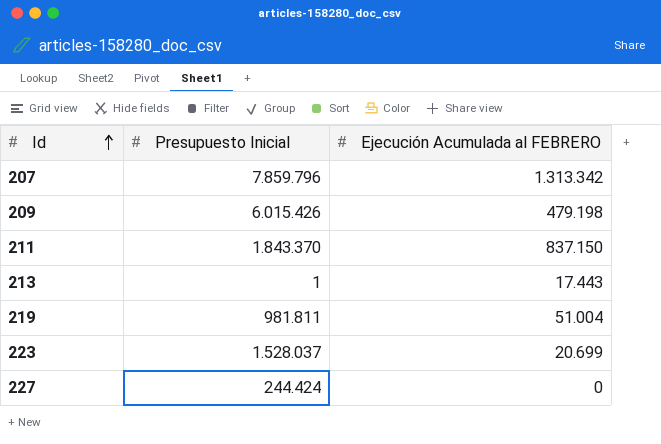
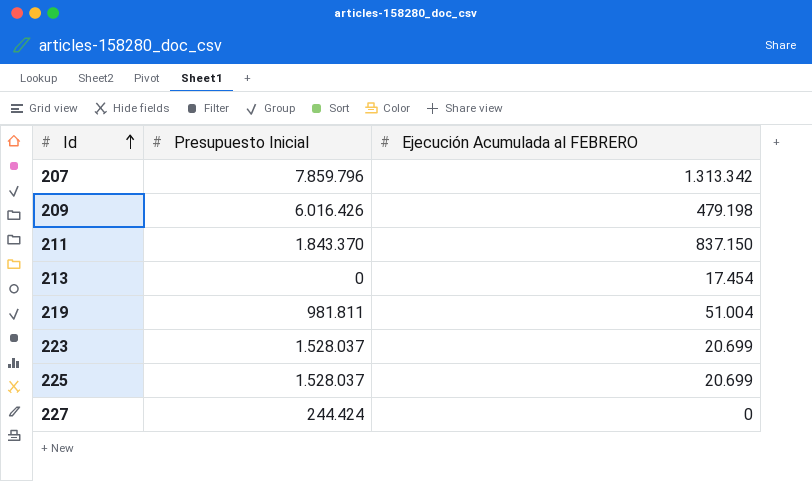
209 | Presupuesto Inicial: 6.015.426 -> 6.016.426
213 | Presupuesto Inicial: 1 -> 0
213 | Ejecución Acumulada al FEBRERO: 17.443 -> 17.454
row 225: none -> 1.528.037 | 20.699

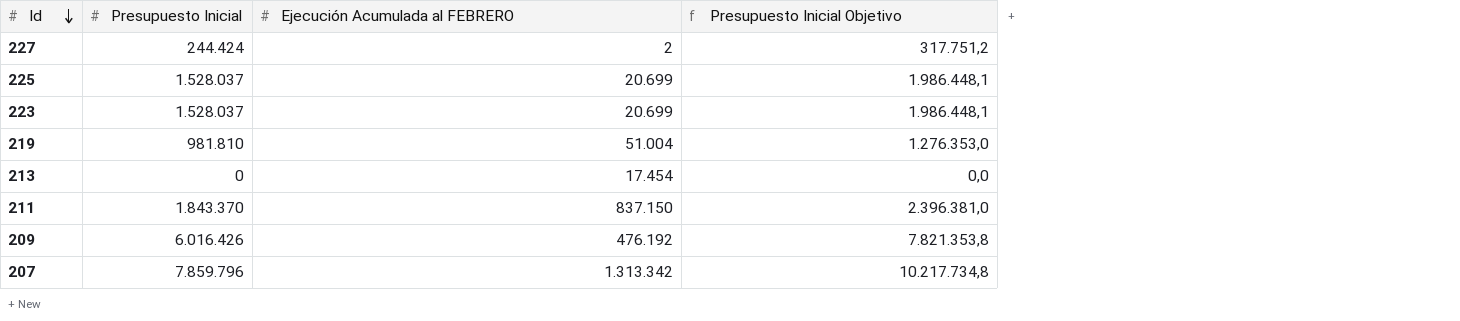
row order: Id ascending -> Id descending
column Presupuesto Inicial Objetivo | formula: none -> [Presupuesto Inicial] * 1,3
227 | Ejecución Acumulada al FEBRERO: 0 -> 2
219 | Presupuesto Inicial: 981.811 -> 981.810
209 | Ejecución Acumulada al FEBRERO: 479.198 -> 476.192

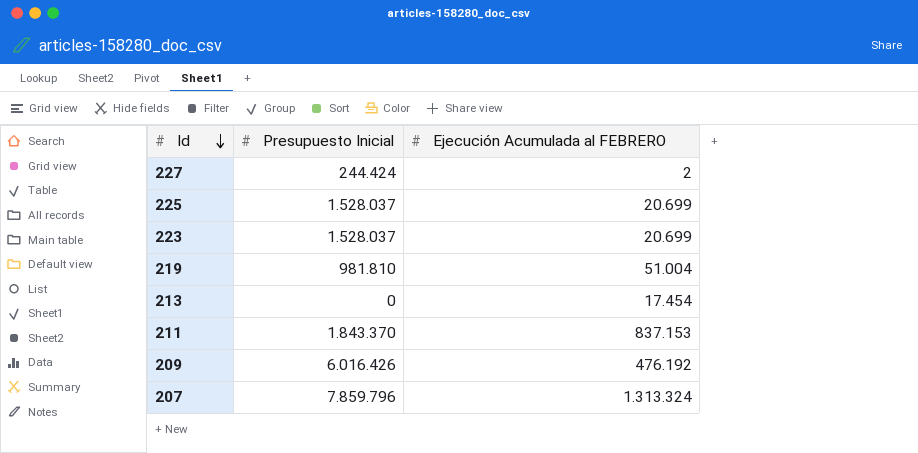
column Presupuesto Inicial Objetivo | formula: [Presupuesto Inicial] * 1,3 -> none
211 | Ejecución Acumulada al FEBRERO: 837.150 -> 837.153
207 | Ejecución Acumulada al FEBRERO: 1.313.342 -> 1.313.324

